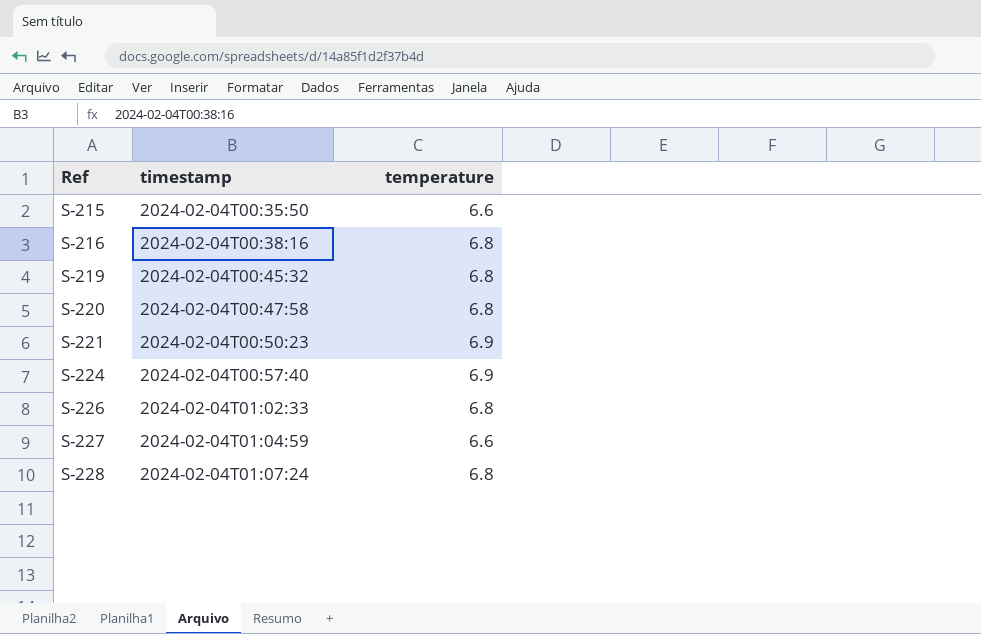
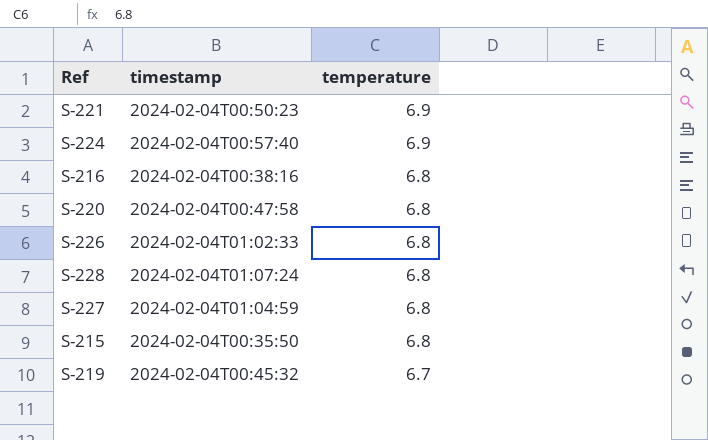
row order: Ref ascending -> temperature descending
S-227 | temperature: 6.6 -> 6.8
S-215 | temperature: 6.6 -> 6.8
S-219 | temperature: 6.8 -> 6.7

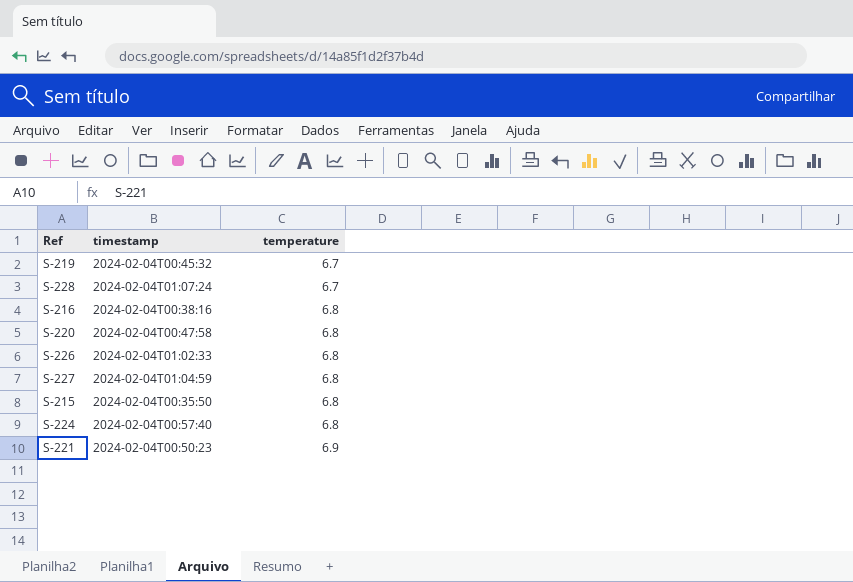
row order: temperature descending -> temperature ascending
S-228 | temperature: 6.8 -> 6.7
S-224 | temperature: 6.9 -> 6.8

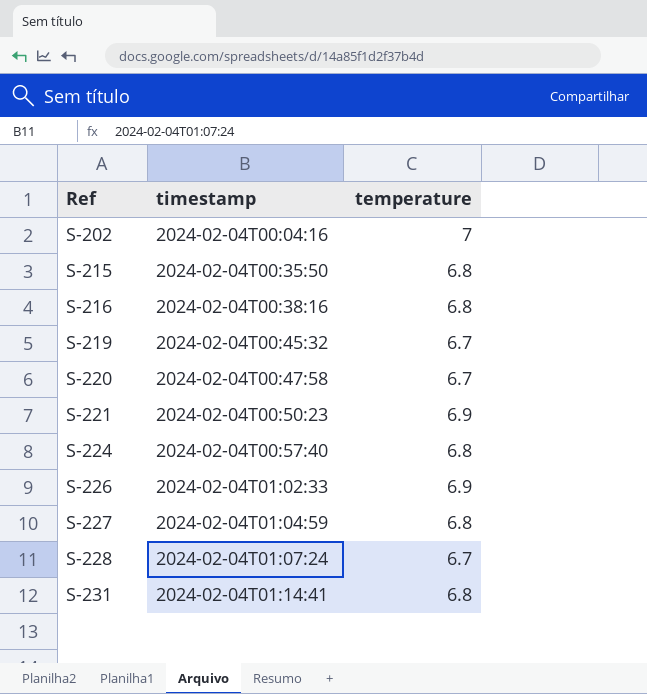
row order: temperature ascending -> Ref ascending
row S-202: none -> 2024-02-04T00:04:16 | 7
S-220 | temperature: 6.8 -> 6.7
S-226 | temperature: 6.8 -> 6.9
row S-231: none -> 2024-02-04T01:14:41 | 6.8

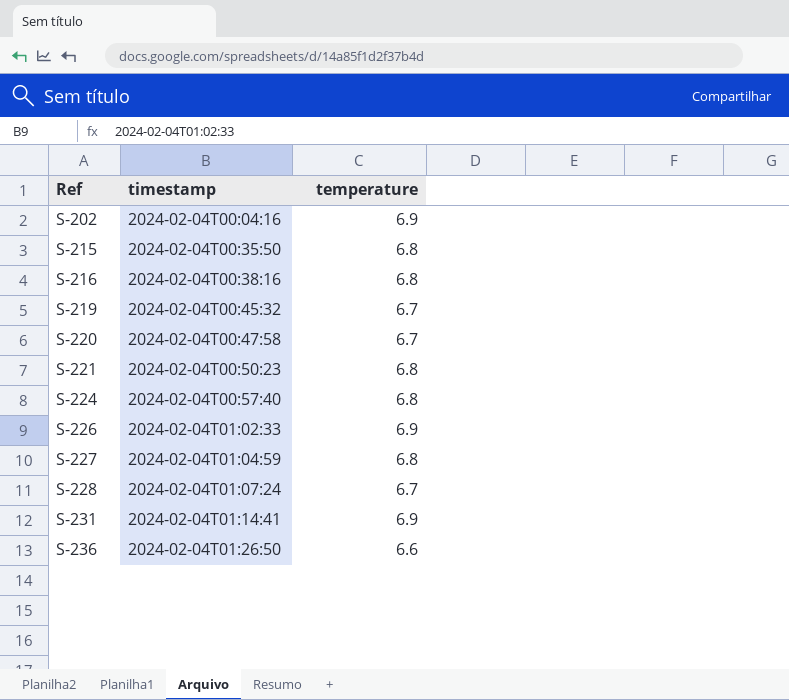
S-202 | temperature: 7 -> 6.9
S-221 | temperature: 6.9 -> 6.8
S-231 | temperature: 6.8 -> 6.9
row S-236: none -> 2024-02-04T01:26:50 | 6.6

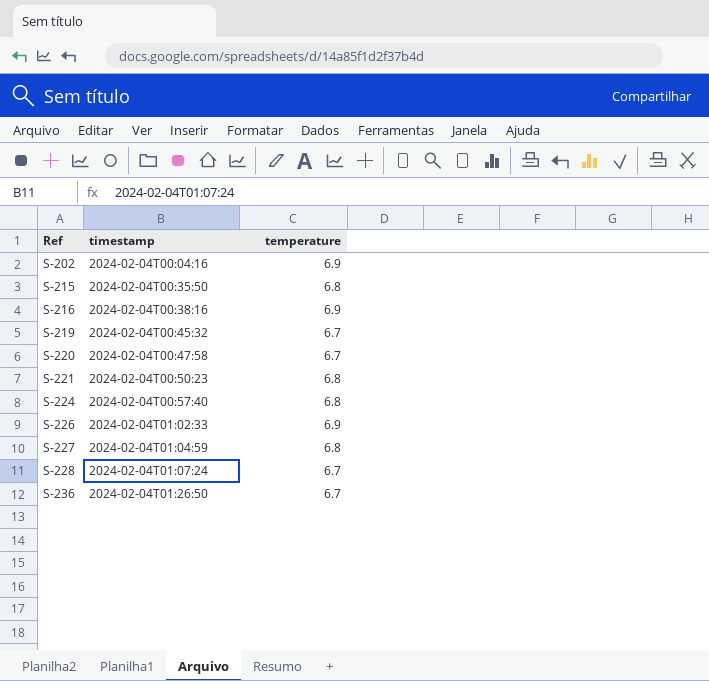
row S-231: 2024-02-04T01:14:41 | 6.9 -> none
S-216 | temperature: 6.8 -> 6.9
S-236 | temperature: 6.6 -> 6.7

